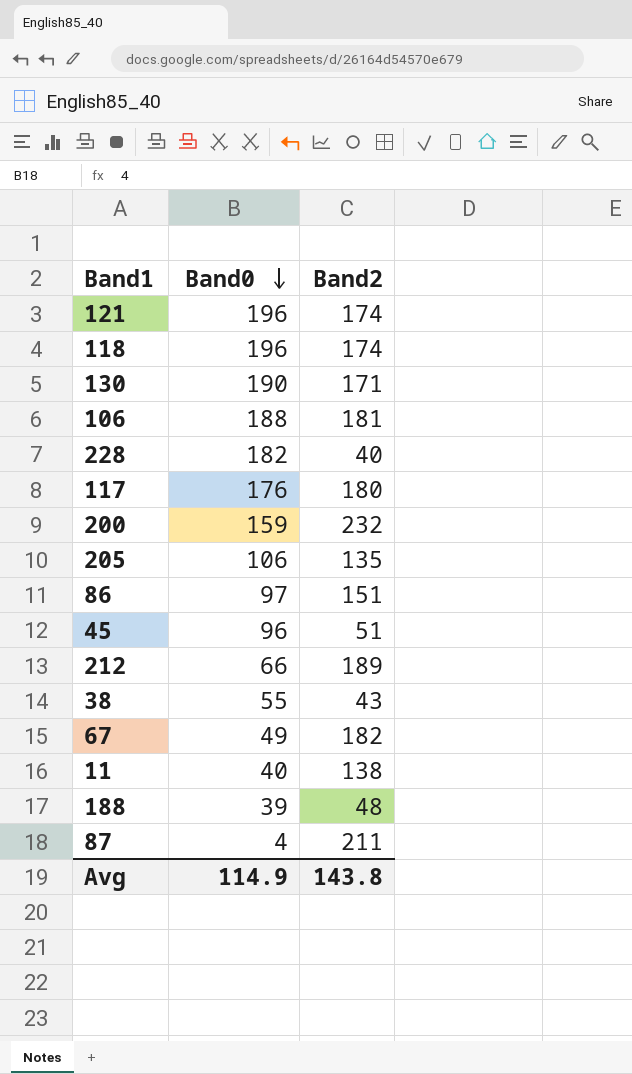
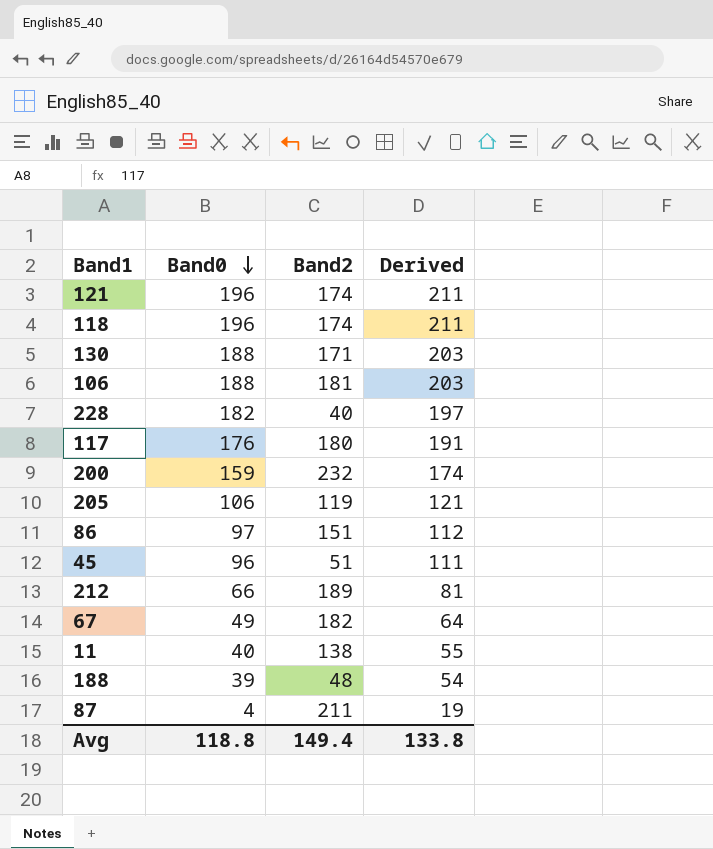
column Derived | formula: none -> [Band0] + 15
row 38: 55 | 43 -> none
130 | Band0: 190 -> 188
205 | Band2: 135 -> 119
Avg | Band0: 114.9 -> 118.8
Avg | Band2: 143.8 -> 149.4

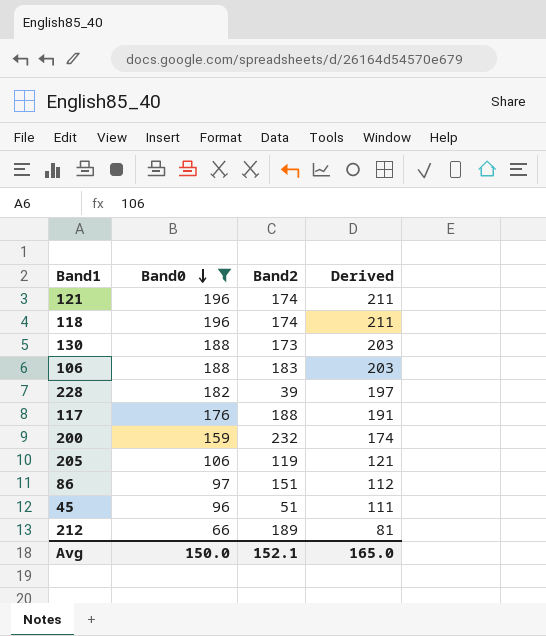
filter: none -> Band0 >= 66
130 | Band2: 171 -> 173
106 | Band2: 181 -> 183
228 | Band2: 40 -> 39
117 | Band2: 180 -> 188
Avg | Band0: 118.8 -> 150.0
Avg | Band2: 149.4 -> 152.1
Avg | Derived: 133.8 -> 165.0

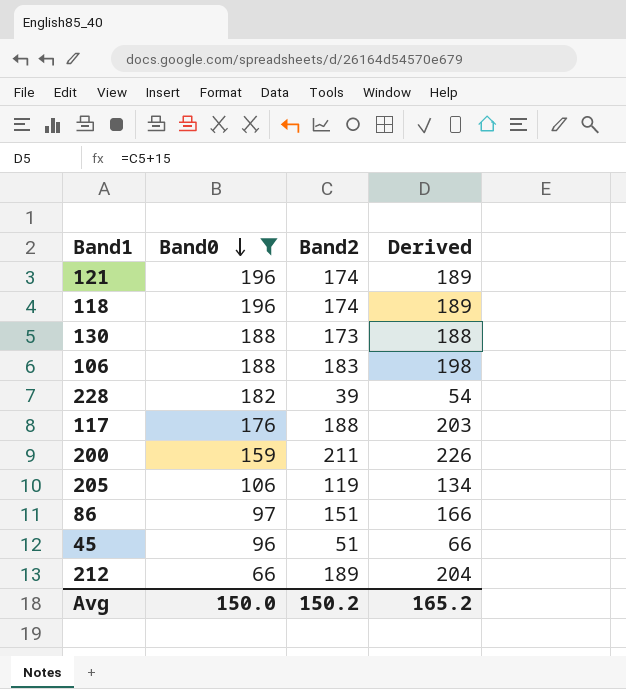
column Derived | formula: [Band0] + 15 -> [Band2] + 15
200 | Band2: 232 -> 211
Avg | Band2: 152.1 -> 150.2
Avg | Derived: 165.0 -> 165.2

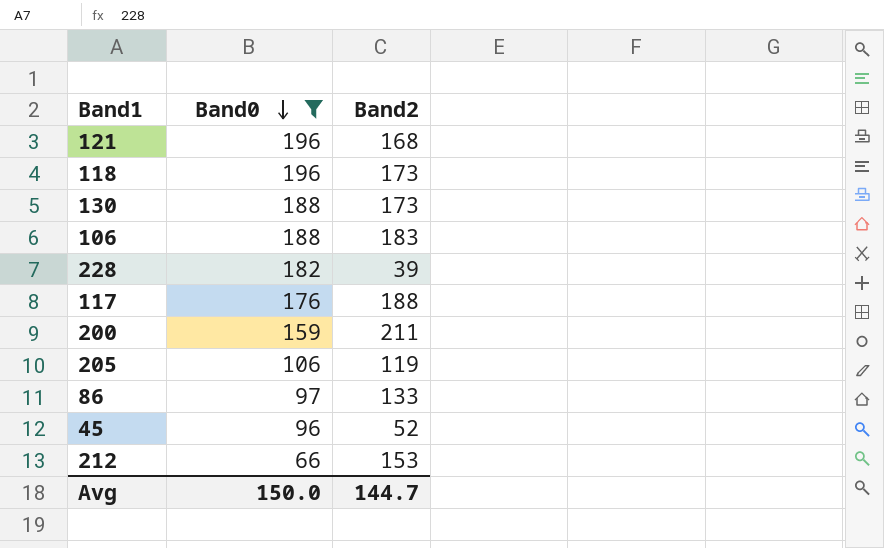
column Derived | formula: [Band2] + 15 -> none
121 | Band2: 174 -> 168
118 | Band2: 174 -> 173
86 | Band2: 151 -> 133
45 | Band2: 51 -> 52
212 | Band2: 189 -> 153
Avg | Band2: 150.2 -> 144.7

